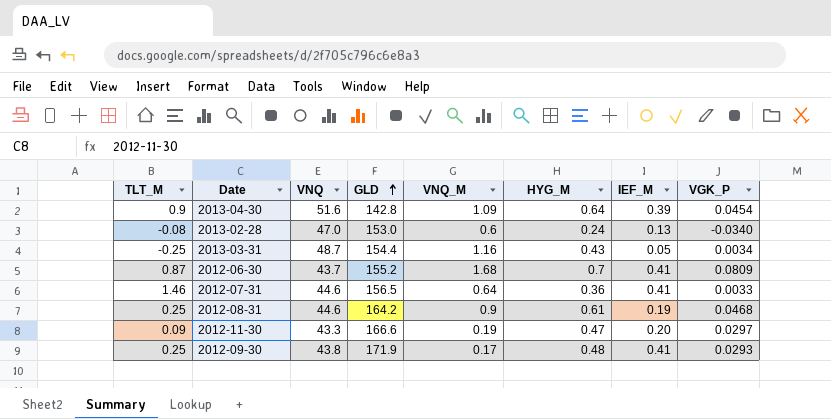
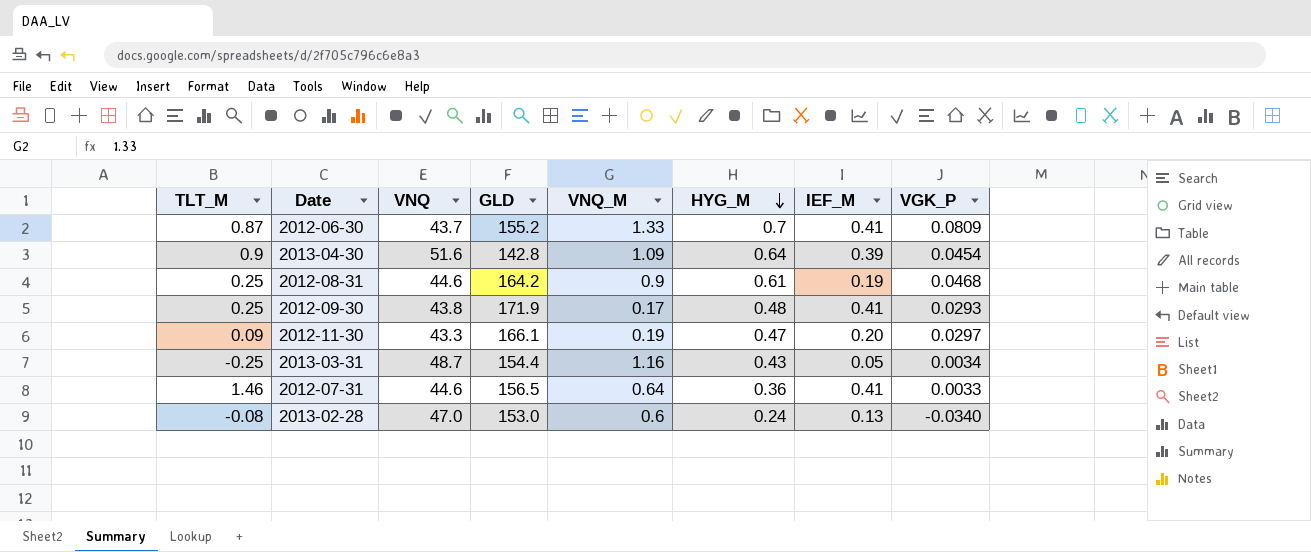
row order: GLD ascending -> HYG_M descending
2012-06-30 | VNQ_M: 1.68 -> 1.33
2012-11-30 | GLD: 166.6 -> 166.1

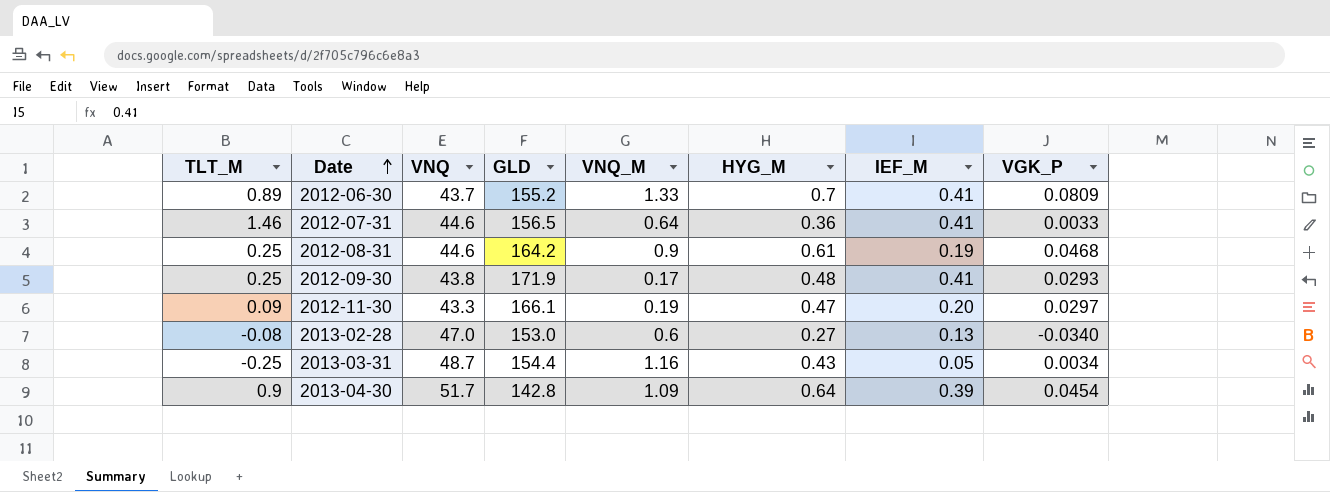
row order: HYG_M descending -> Date ascending
2012-06-30 | TLT_M: 0.87 -> 0.89
2013-02-28 | HYG_M: 0.24 -> 0.27
2013-04-30 | VNQ: 51.6 -> 51.7

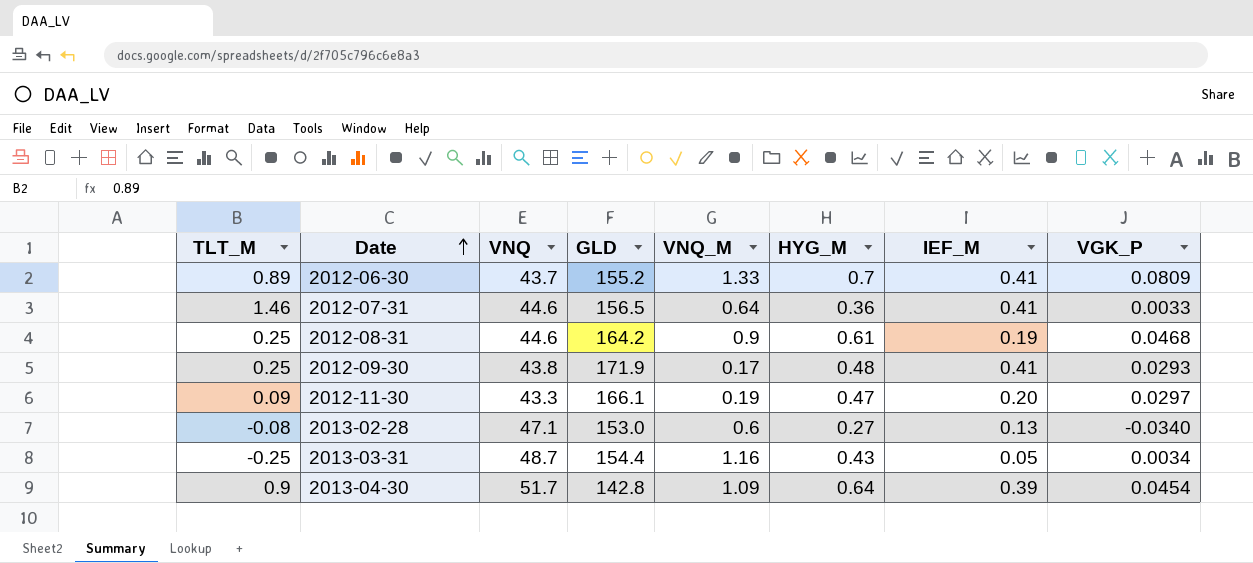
2013-02-28 | VNQ: 47.0 -> 47.1

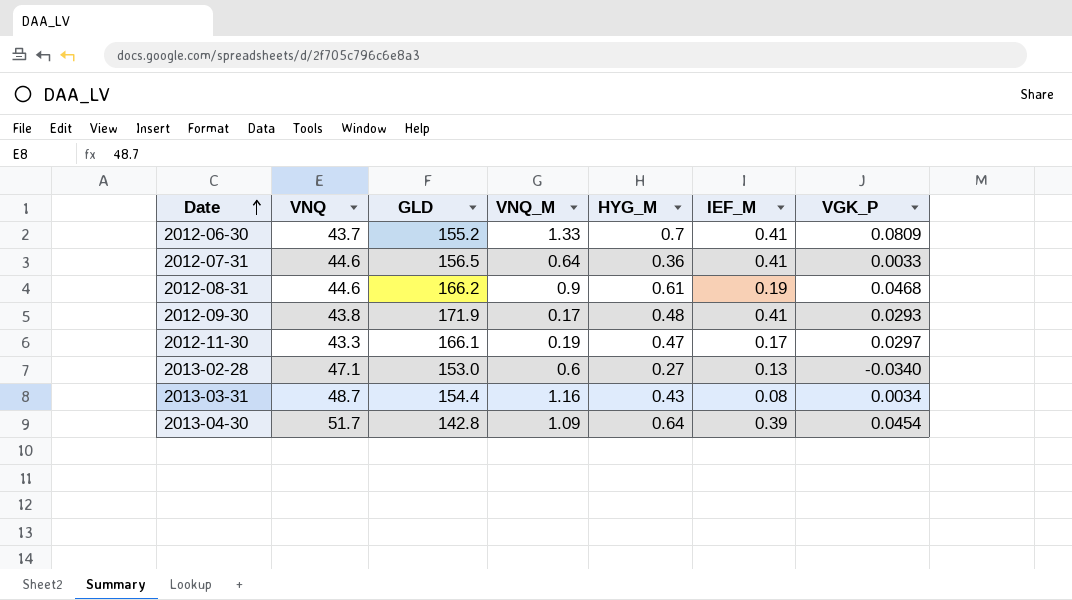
column TLT_M | position: 1 -> none
2012-08-31 | GLD: 164.2 -> 166.2
2012-11-30 | IEF_M: 0.20 -> 0.17
2013-03-31 | IEF_M: 0.05 -> 0.08

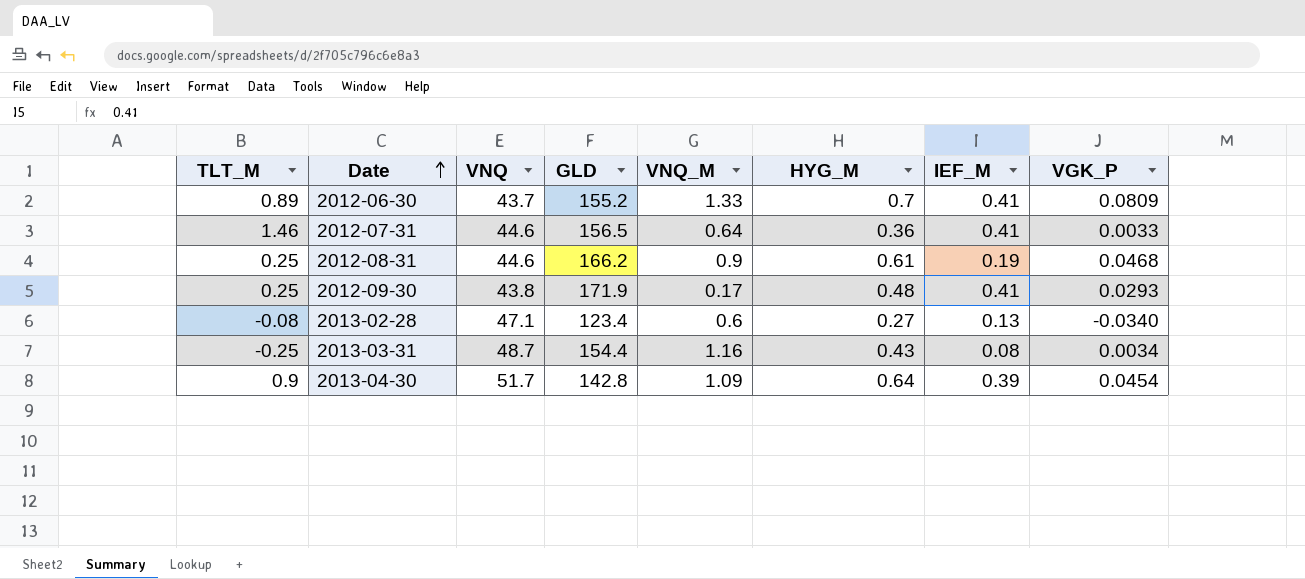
column TLT_M | position: none -> 1
row 2012-11-30: 43.3 | 166.1 | 0.19 | 0.47 | 0.17 | 0.0297 -> none
2013-02-28 | GLD: 153.0 -> 123.4

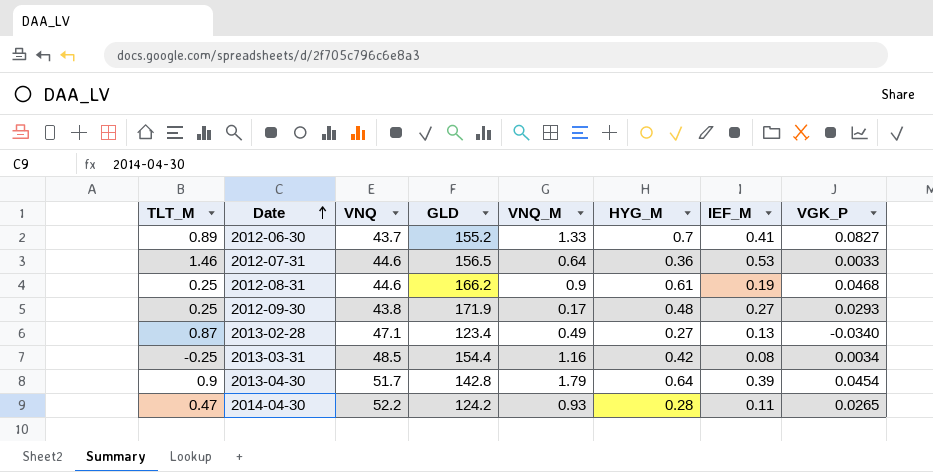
2012-06-30 | VGK_P: 0.0809 -> 0.0827
2012-07-31 | IEF_M: 0.41 -> 0.53
2012-09-30 | IEF_M: 0.41 -> 0.27
2013-02-28 | TLT_M: -0.08 -> 0.87
2013-02-28 | VNQ_M: 0.6 -> 0.49
2013-03-31 | VNQ: 48.7 -> 48.5
2013-03-31 | HYG_M: 0.43 -> 0.42
2013-04-30 | VNQ_M: 1.09 -> 1.79
row 2014-04-30: none -> 0.47 | 52.2 | 124.2 | 0.93 | 0.28 | 0.11 | 0.0265

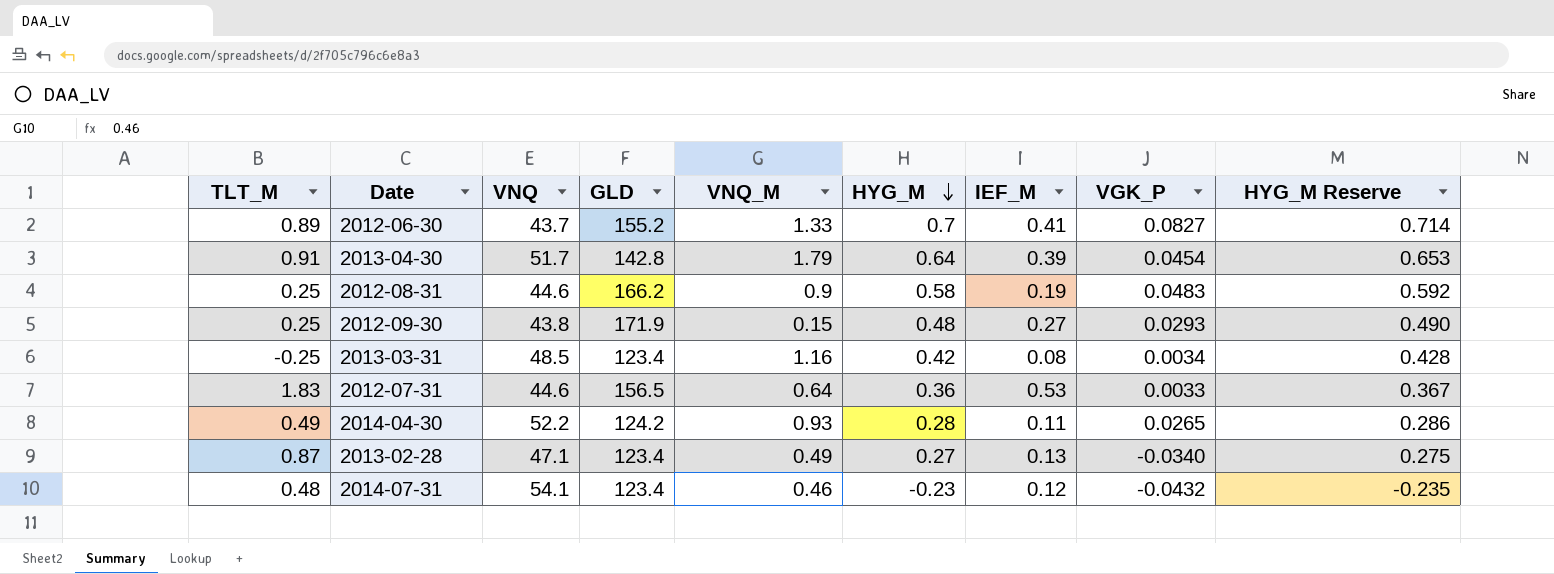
row order: Date ascending -> HYG_M descending
column HYG_M Reserve | formula: none -> [HYG_M] * 1.02
2013-04-30 | TLT_M: 0.9 -> 0.91
2012-08-31 | HYG_M: 0.61 -> 0.58
2012-08-31 | VGK_P: 0.0468 -> 0.0483
2012-09-30 | VNQ_M: 0.17 -> 0.15
2013-03-31 | GLD: 154.4 -> 123.4
2012-07-31 | TLT_M: 1.46 -> 1.83
2014-04-30 | TLT_M: 0.47 -> 0.49
row 2014-07-31: none -> 0.48 | 54.1 | 123.4 | 0.46 | -0.23 | 0.12 | -0.0432 | -0.235

